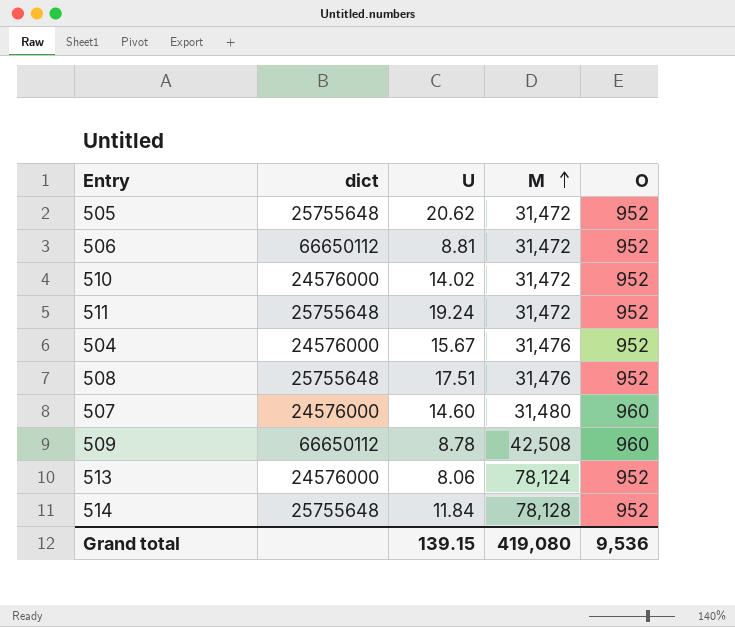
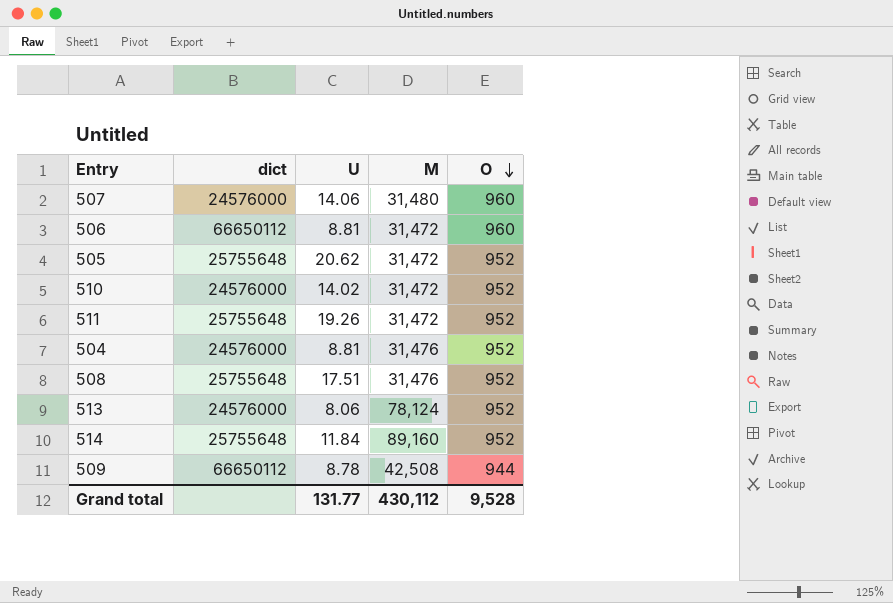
row order: M ascending -> O descending
507 | U: 14.60 -> 14.06
506 | O: 952 -> 960
511 | U: 19.24 -> 19.26
504 | U: 15.67 -> 8.81
514 | M: 78,128 -> 89,160
509 | O: 960 -> 944
Grand total | U: 139.15 -> 131.77
Grand total | M: 419,080 -> 430,112
Grand total | O: 9,536 -> 9,528

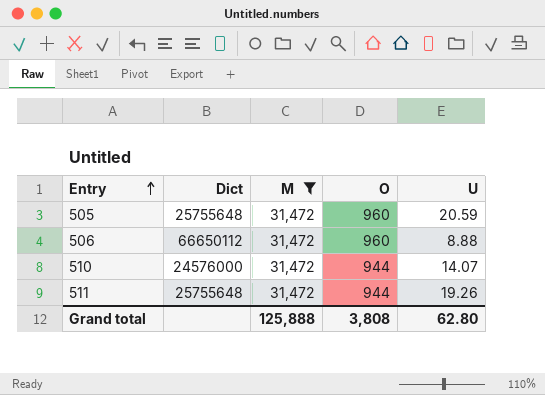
filter: none -> M = 31,472
row order: O descending -> Entry ascending
column name: dict -> Dict
column U | position: 3 -> 5
505 | O: 952 -> 960
505 | U: 20.62 -> 20.59
506 | U: 8.81 -> 8.88
510 | O: 952 -> 944
510 | U: 14.02 -> 14.07
511 | O: 952 -> 944
Grand total | M: 430,112 -> 125,888
Grand total | O: 9,528 -> 3,808
Grand total | U: 131.77 -> 62.80

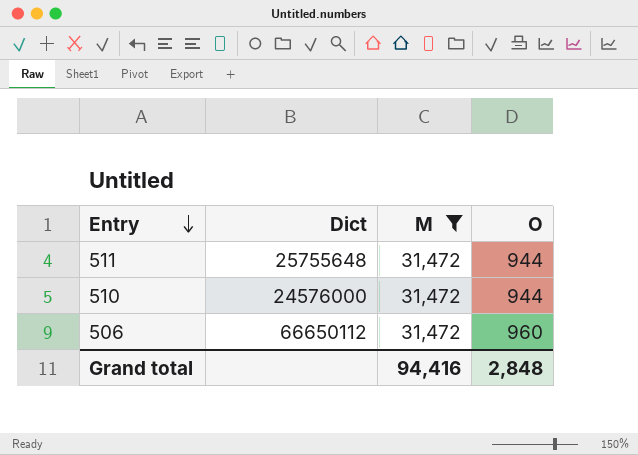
row order: Entry ascending -> Entry descending
column U | position: 5 -> none
row 505: 25755648 | 31,472 | 960 | 20.59 -> none
Grand total | M: 125,888 -> 94,416
Grand total | O: 3,808 -> 2,848

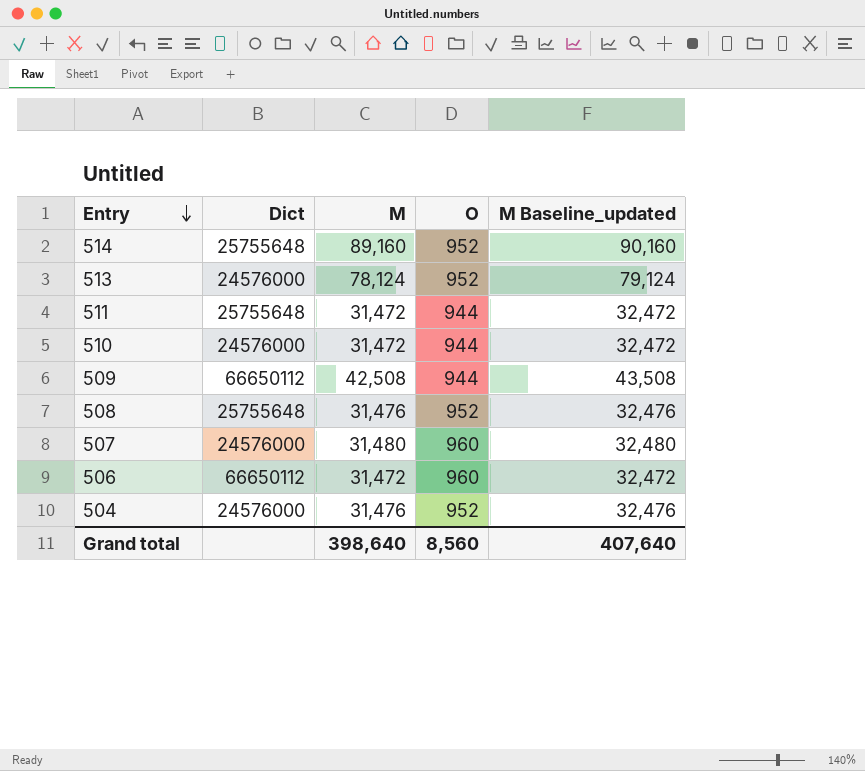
filter: M = 31,472 -> none
column M Baseline_updated | formula: none -> [M] + 1000
Grand total | M: 94,416 -> 398,640
Grand total | O: 2,848 -> 8,560

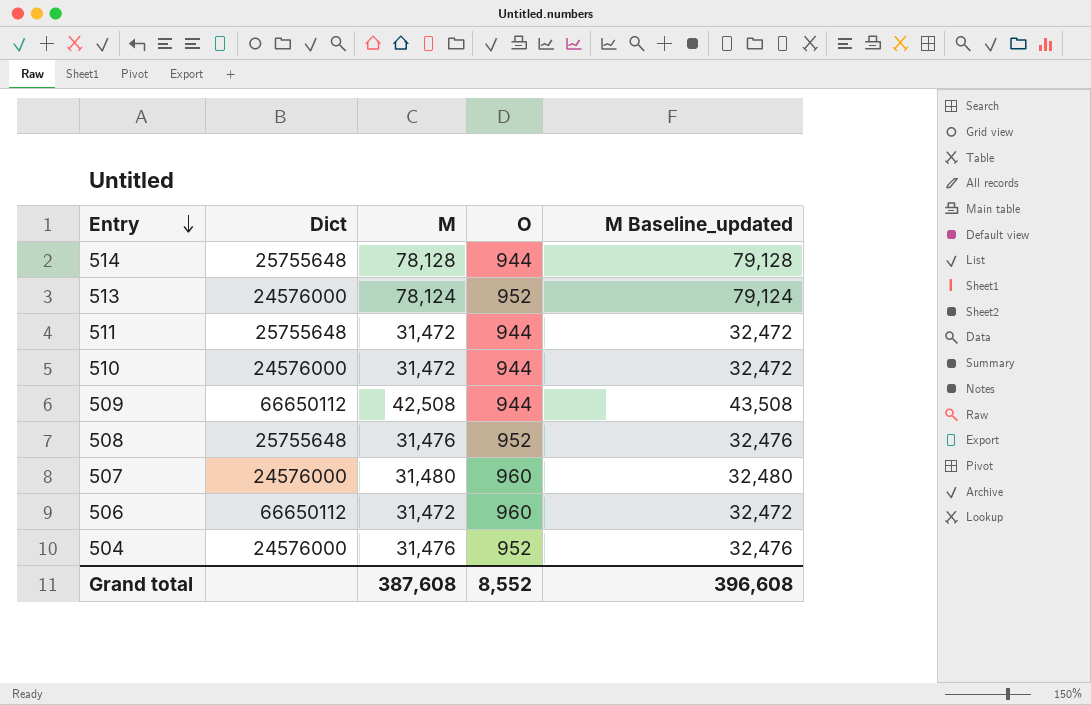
514 | M: 89,160 -> 78,128
514 | O: 952 -> 944
514 | M Baseline_updated: 90,160 -> 79,128
Grand total | M: 398,640 -> 387,608
Grand total | O: 8,560 -> 8,552
Grand total | M Baseline_updated: 407,640 -> 396,608

